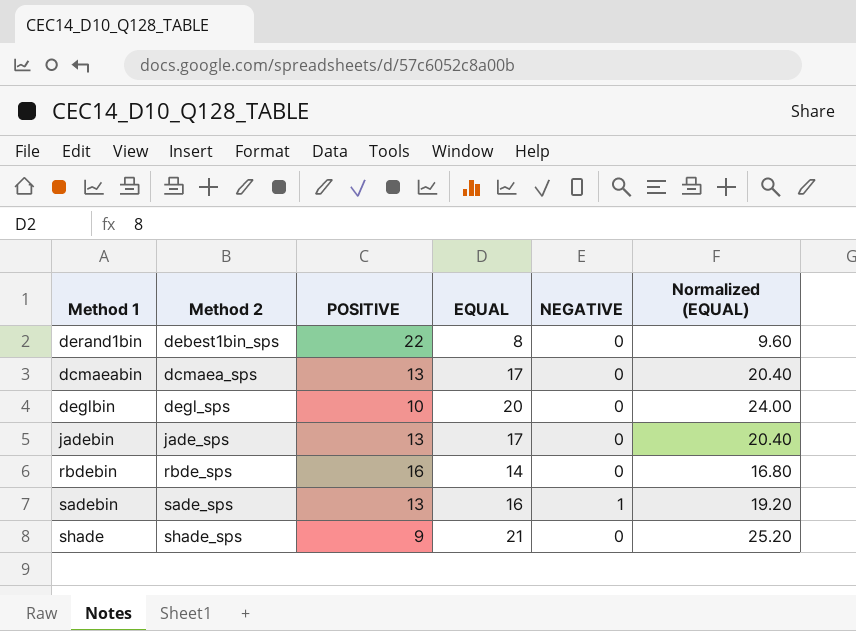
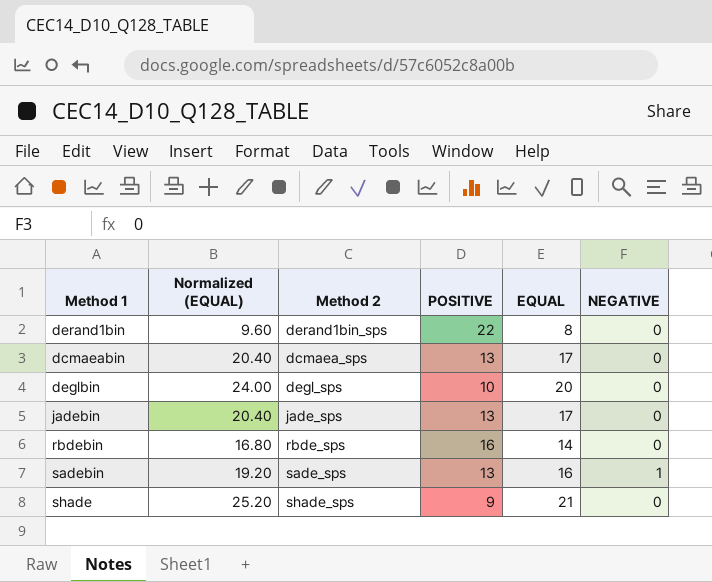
column Normalized (EQUAL) | position: 6 -> 2
derand1bin | Method 2: debest1bin_sps -> derand1bin_sps

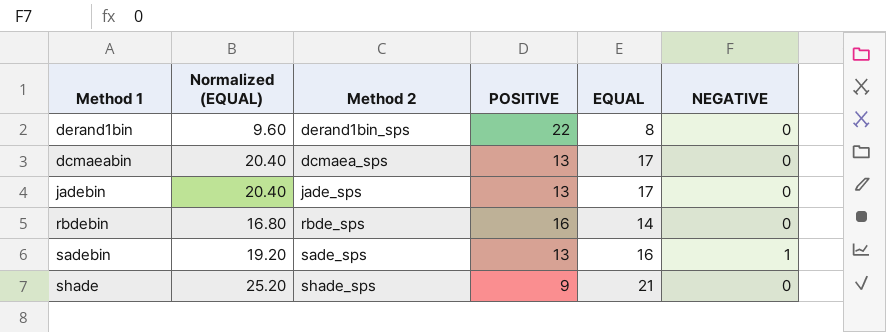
row deglbin: 24.00 | degl_sps | 10 | 20 | 0 -> none

